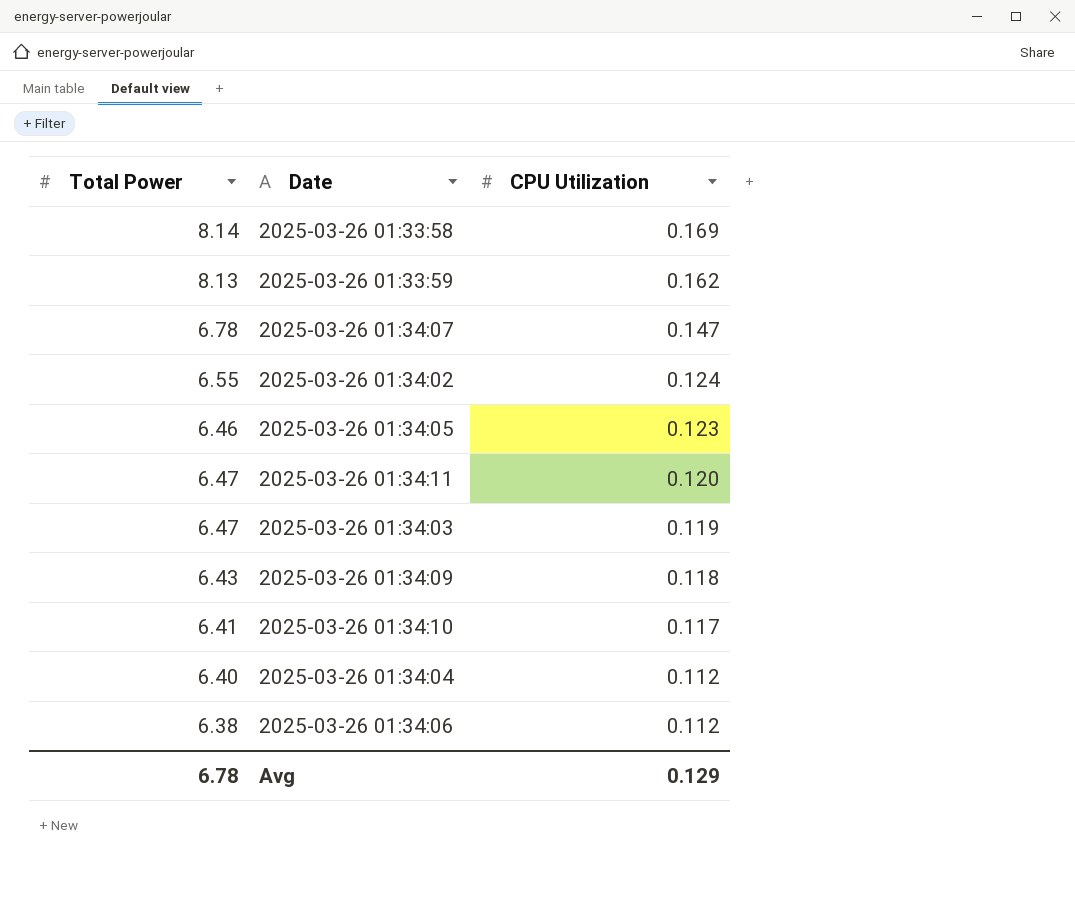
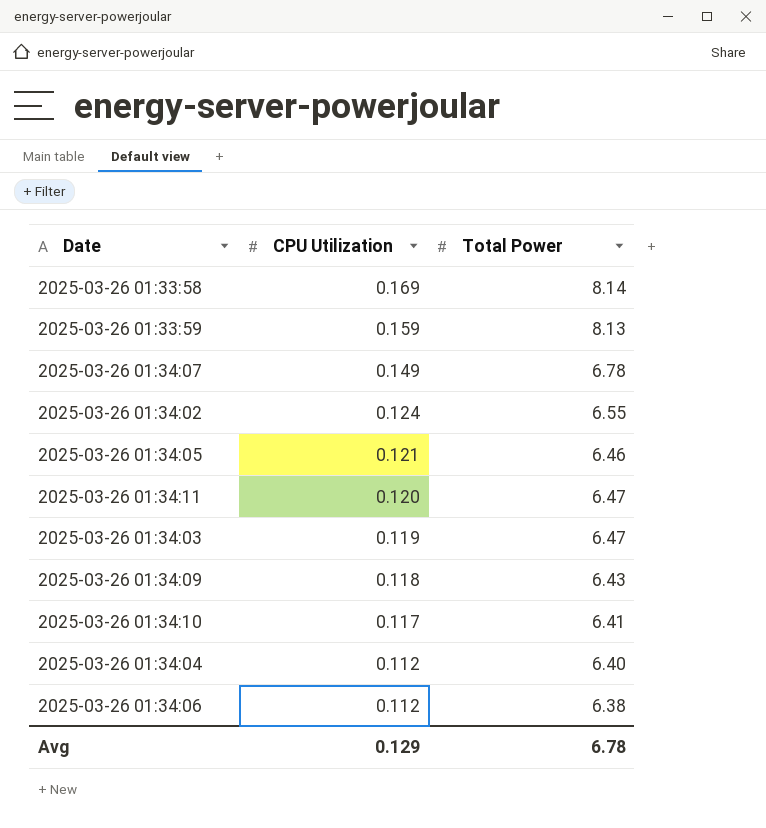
column Total Power | position: 1 -> 3
2025-03-26 01:33:59 | CPU Utilization: 0.162 -> 0.159
2025-03-26 01:34:07 | CPU Utilization: 0.147 -> 0.149
2025-03-26 01:34:05 | CPU Utilization: 0.123 -> 0.121

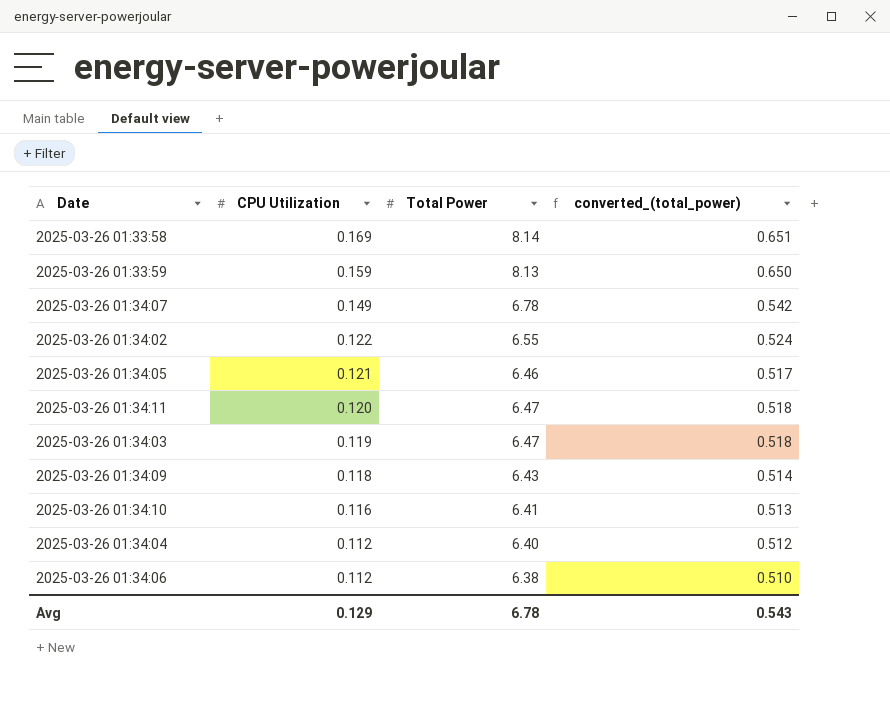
column converted_(total_power) | formula: none -> [Total Power] * 0.08
2025-03-26 01:34:02 | CPU Utilization: 0.124 -> 0.122
2025-03-26 01:34:10 | CPU Utilization: 0.117 -> 0.116

